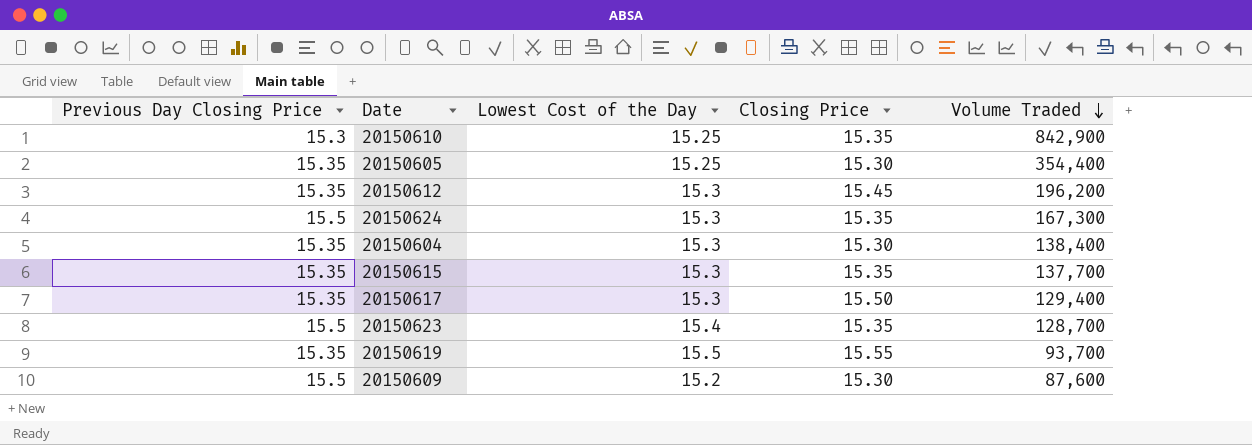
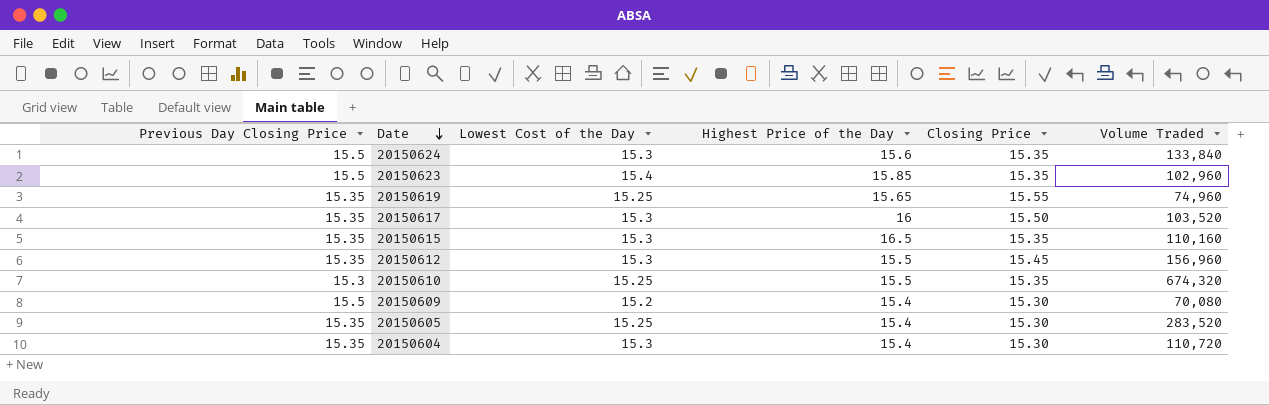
row order: Volume Traded descending -> Date descending
column Highest Price of the Day | position: none -> 4
20150624 | Volume Traded: 167,300 -> 133,840
20150623 | Volume Traded: 128,700 -> 102,960
20150619 | Lowest Cost of the Day: 15.5 -> 15.25
20150619 | Volume Traded: 93,700 -> 74,960
20150617 | Volume Traded: 129,400 -> 103,520
20150615 | Volume Traded: 137,700 -> 110,160
20150612 | Volume Traded: 196,200 -> 156,960
20150610 | Volume Traded: 842,900 -> 674,320
20150609 | Volume Traded: 87,600 -> 70,080
20150605 | Volume Traded: 354,400 -> 283,520
20150604 | Volume Traded: 138,400 -> 110,720

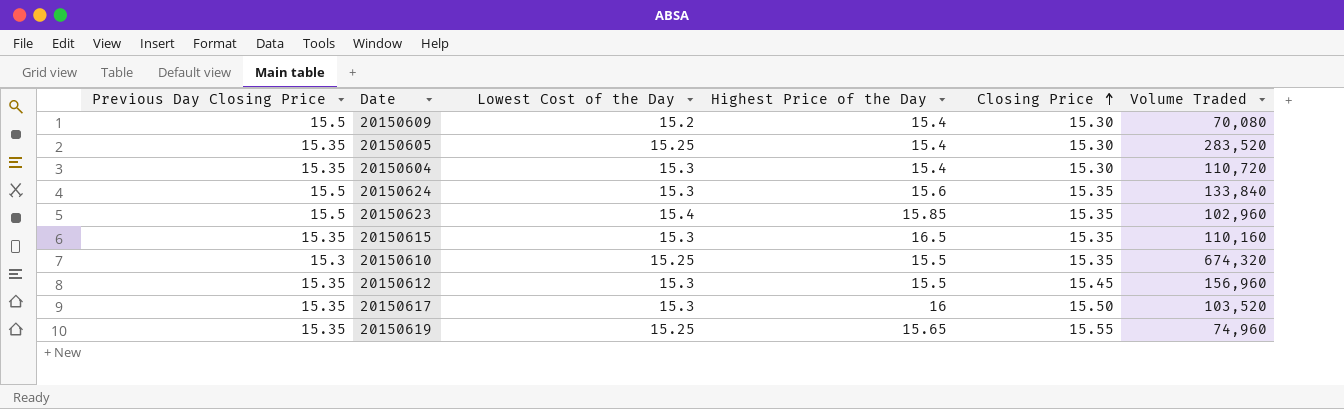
row order: Date descending -> Closing Price ascending

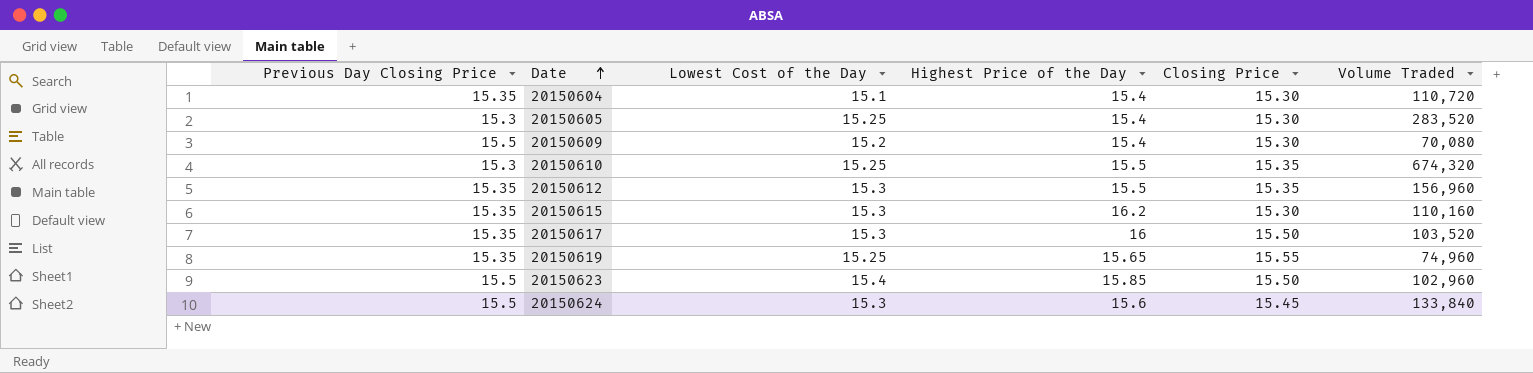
row order: Closing Price ascending -> Date ascending
20150604 | Lowest Cost of the Day: 15.3 -> 15.1
20150605 | Previous Day Closing Price: 15.35 -> 15.3
20150612 | Closing Price: 15.45 -> 15.35
20150615 | Highest Price of the Day: 16.5 -> 16.2
20150615 | Closing Price: 15.35 -> 15.30
20150623 | Closing Price: 15.35 -> 15.50
20150624 | Closing Price: 15.35 -> 15.45

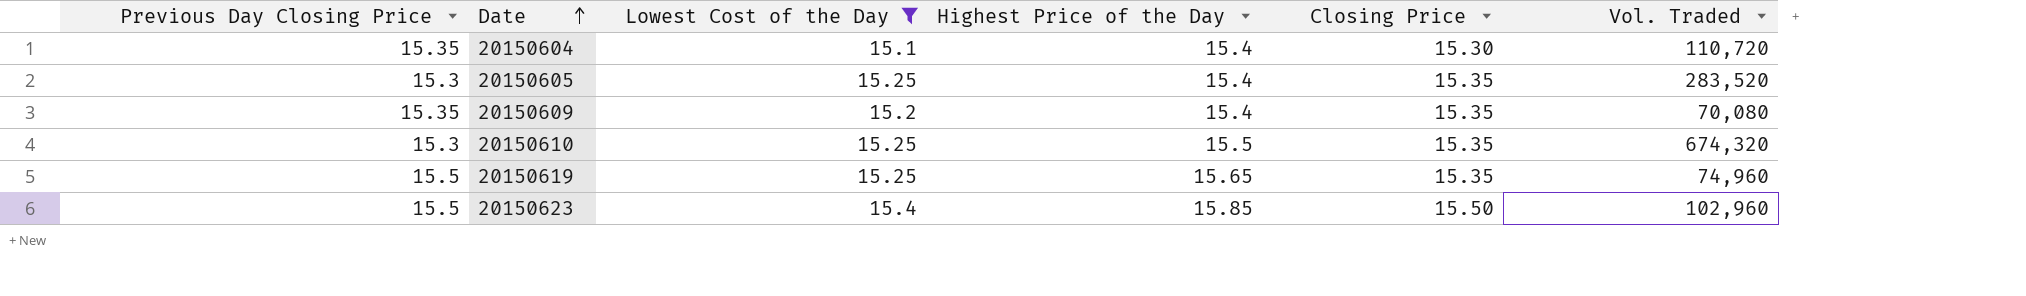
filter: none -> Lowest Cost of the Day != 15.3
column name: Volume Traded -> Vol. Traded
20150605 | Closing Price: 15.30 -> 15.35
20150609 | Previous Day Closing Price: 15.5 -> 15.35
20150609 | Closing Price: 15.30 -> 15.35
20150619 | Previous Day Closing Price: 15.35 -> 15.5
20150619 | Closing Price: 15.55 -> 15.35

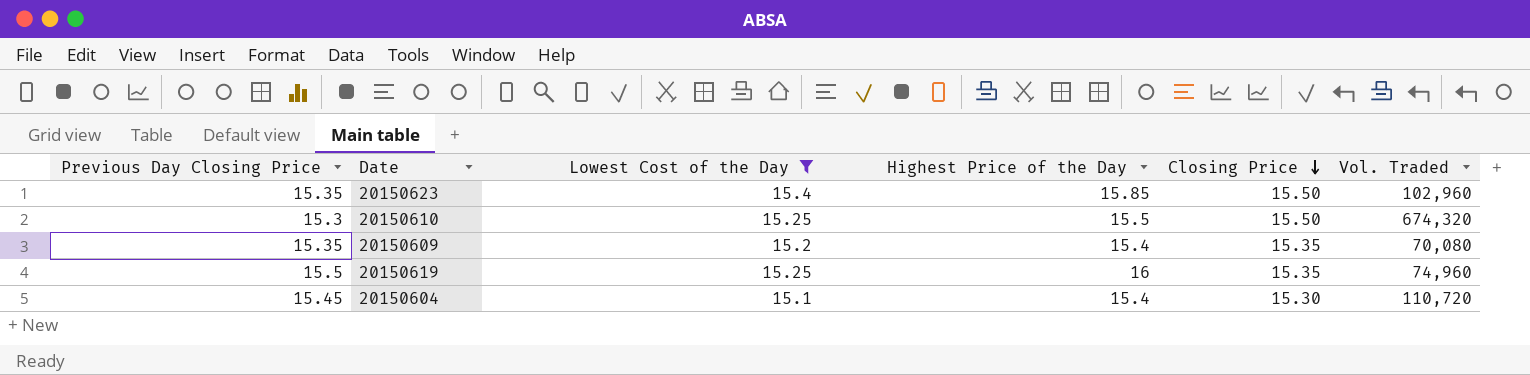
row order: Date ascending -> Closing Price descending
row 20150605: 15.3 | 15.25 | 15.4 | 15.35 | 283,520 -> none
20150623 | Previous Day Closing Price: 15.5 -> 15.35
20150610 | Closing Price: 15.35 -> 15.50
20150619 | Highest Price of the Day: 15.65 -> 16
20150604 | Previous Day Closing Price: 15.35 -> 15.45

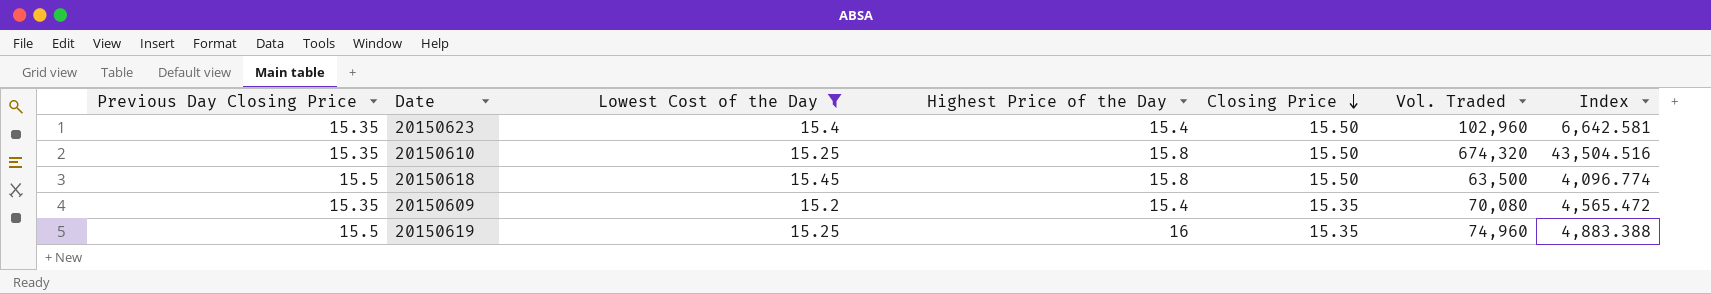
column Index | formula: none -> [Vol. Traded] / [Closing Price]
row 20150604: 15.45 | 15.1 | 15.4 | 15.30 | 110,720 -> none
20150623 | Highest Price of the Day: 15.85 -> 15.4
20150610 | Previous Day Closing Price: 15.3 -> 15.35
20150610 | Highest Price of the Day: 15.5 -> 15.8
row 20150618: none -> 15.5 | 15.45 | 15.8 | 15.50 | 63,500 | 4,096.774

